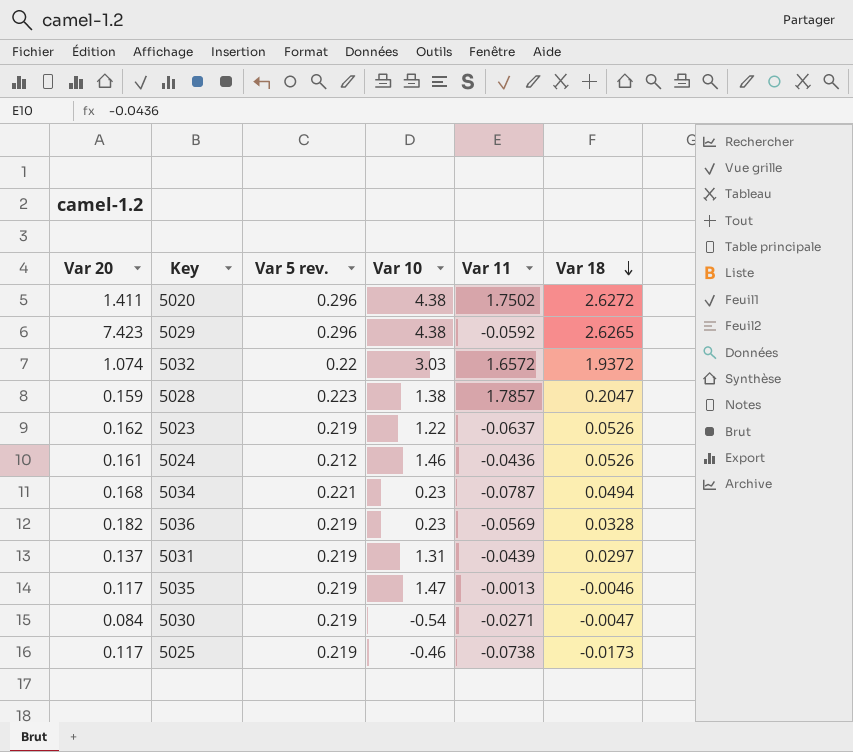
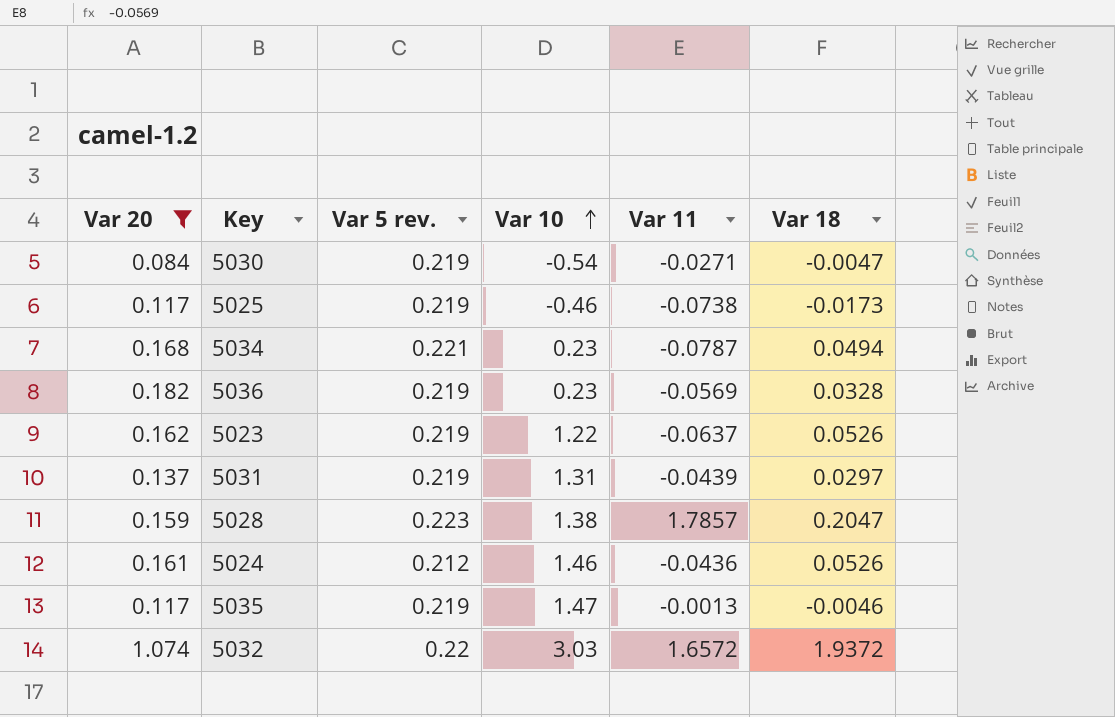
filter: none -> Var 20 <= 1.074
row order: Var 18 descending -> Var 10 ascending

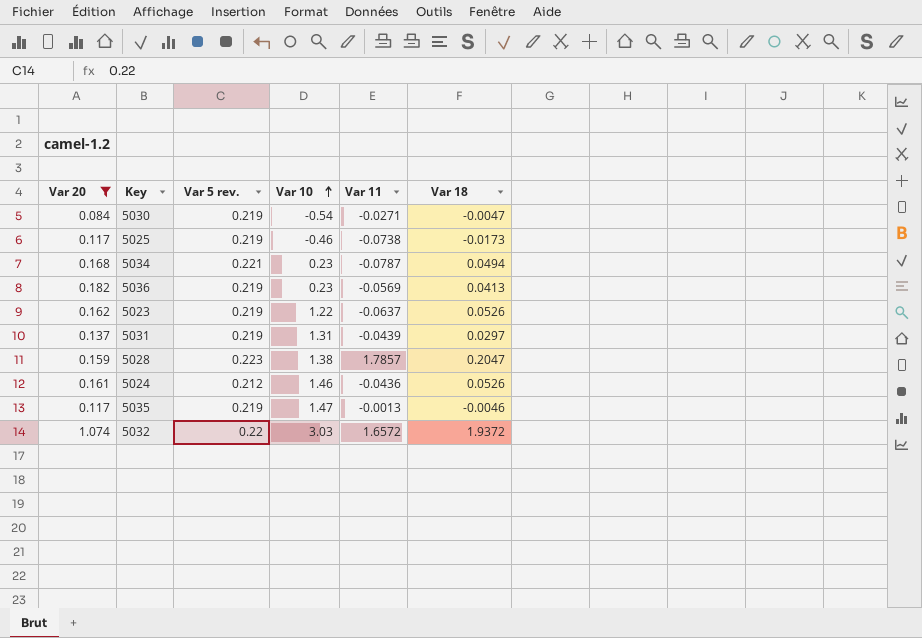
5036 | Var 18: 0.0328 -> 0.0413

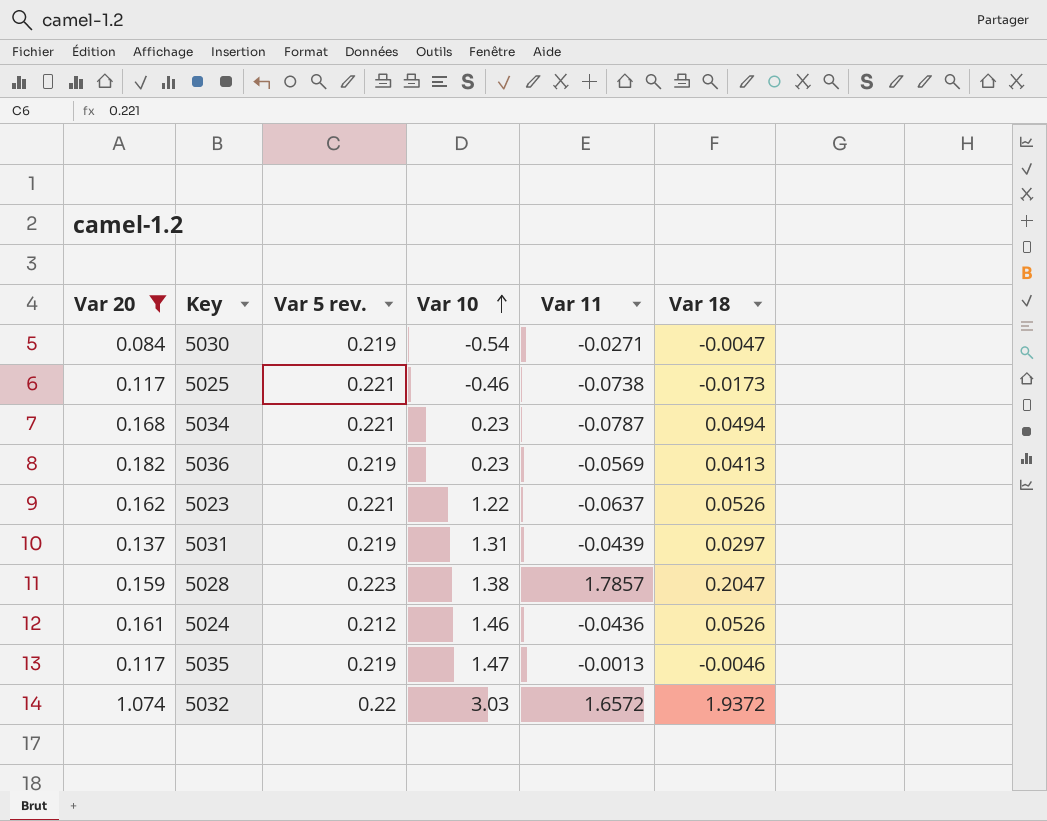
5025 | Var 5 rev.: 0.219 -> 0.221
5023 | Var 5 rev.: 0.219 -> 0.221

